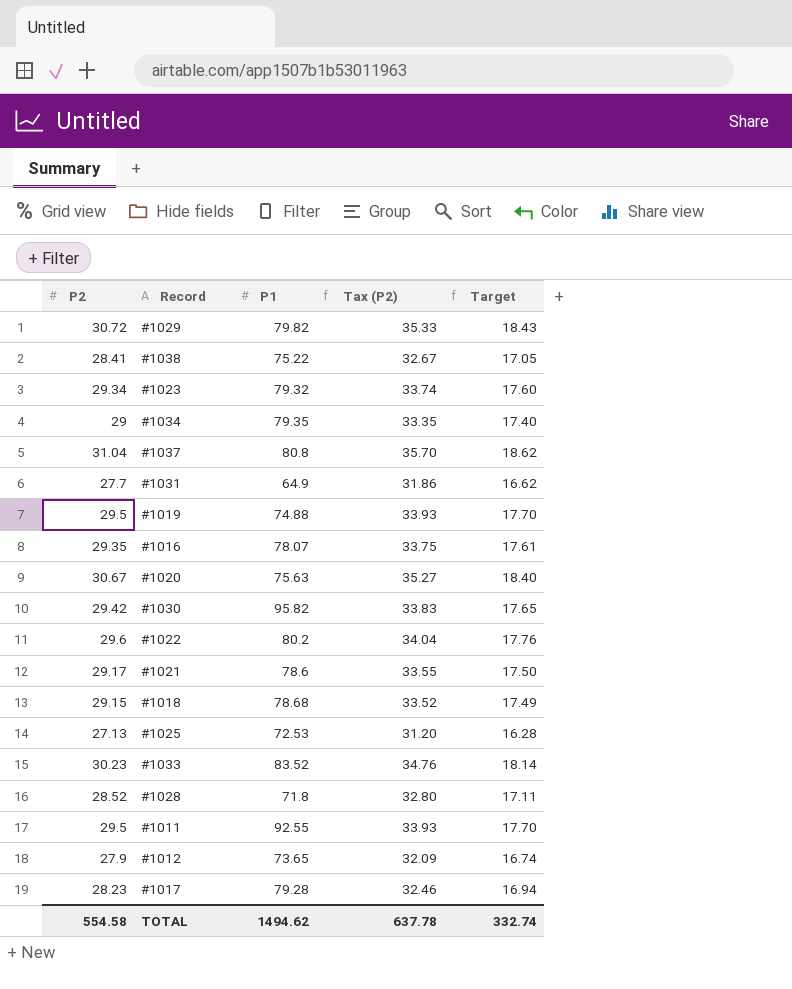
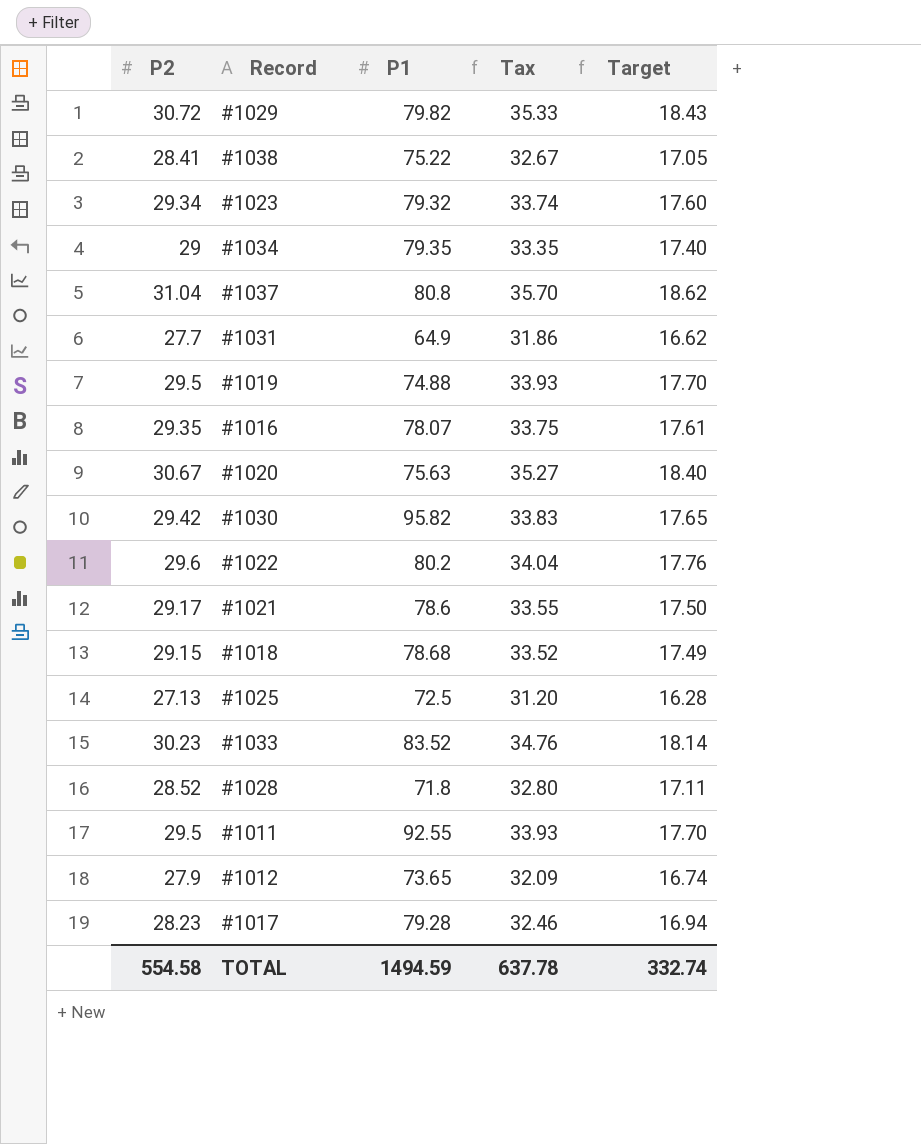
column name: Tax (P2) -> Tax
#1025 | P1: 72.53 -> 72.5
TOTAL | P1: 1494.62 -> 1494.59

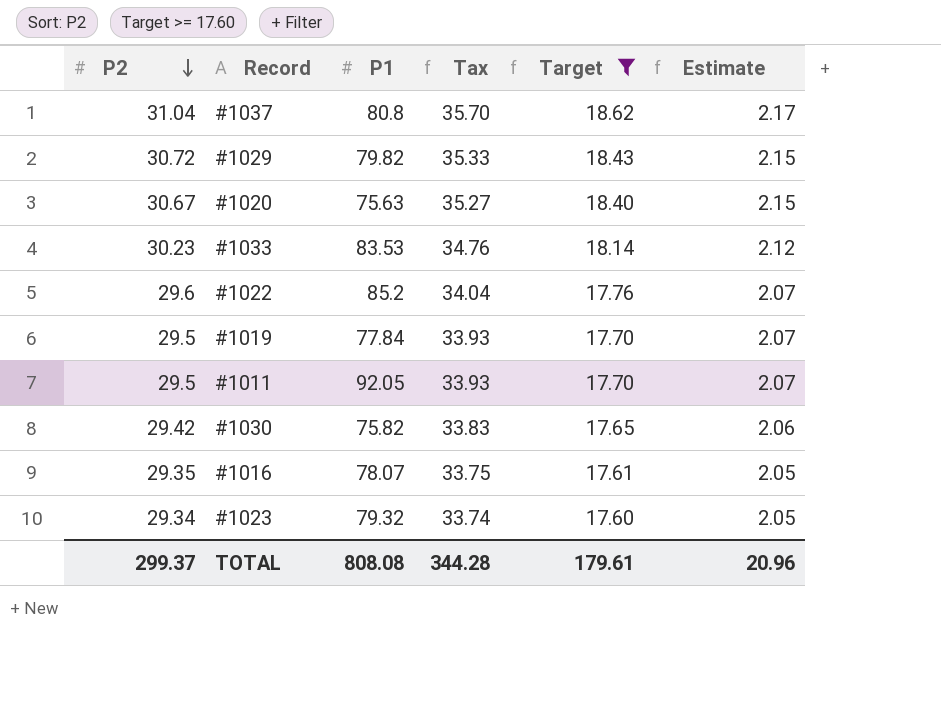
filter: none -> Target >= 17.60
row order: none -> P2 descending
column Estimate | formula: none -> [P2] * 0.07
#1033 | P1: 83.52 -> 83.53
#1022 | P1: 80.2 -> 85.2
#1019 | P1: 74.88 -> 77.84
#1011 | P1: 92.55 -> 92.05
#1030 | P1: 95.82 -> 75.82
TOTAL | P2: 554.58 -> 299.37
TOTAL | P1: 1494.59 -> 808.08
TOTAL | Tax: 637.78 -> 344.28
TOTAL | Target: 332.74 -> 179.61

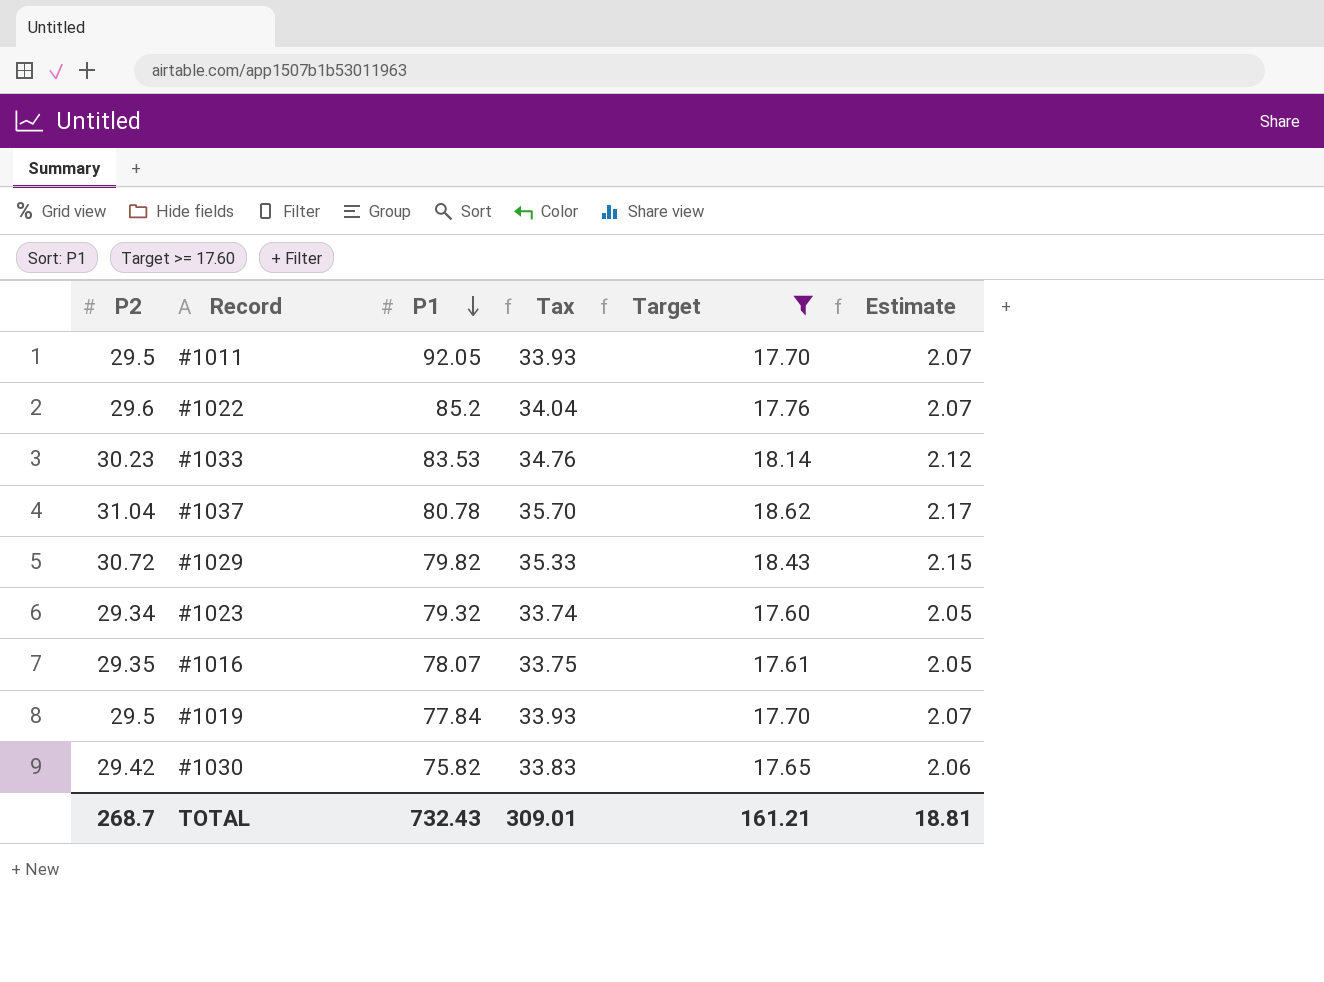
row order: P2 descending -> P1 descending
row #1020: 30.67 | 75.63 | 35.27 | 18.40 | 2.15 -> none
#1037 | P1: 80.8 -> 80.78
TOTAL | P2: 299.37 -> 268.7
TOTAL | P1: 808.08 -> 732.43
TOTAL | Tax: 344.28 -> 309.01
TOTAL | Target: 179.61 -> 161.21
TOTAL | Estimate: 20.96 -> 18.81

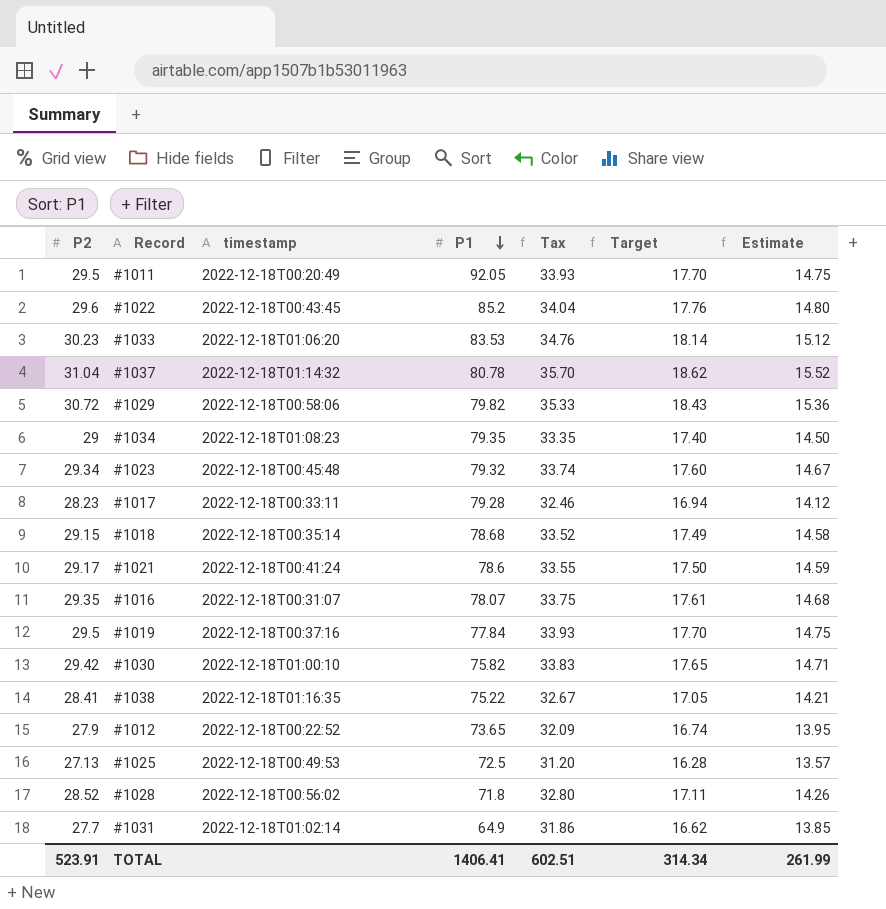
filter: Target >= 17.60 -> none
column timestamp | position: none -> 3
column Estimate | formula: [P2] * 0.07 -> [P2] * 0.5
TOTAL | P2: 268.7 -> 523.91
TOTAL | P1: 732.43 -> 1406.41
TOTAL | Tax: 309.01 -> 602.51
TOTAL | Target: 161.21 -> 314.34
TOTAL | Estimate: 18.81 -> 261.99

